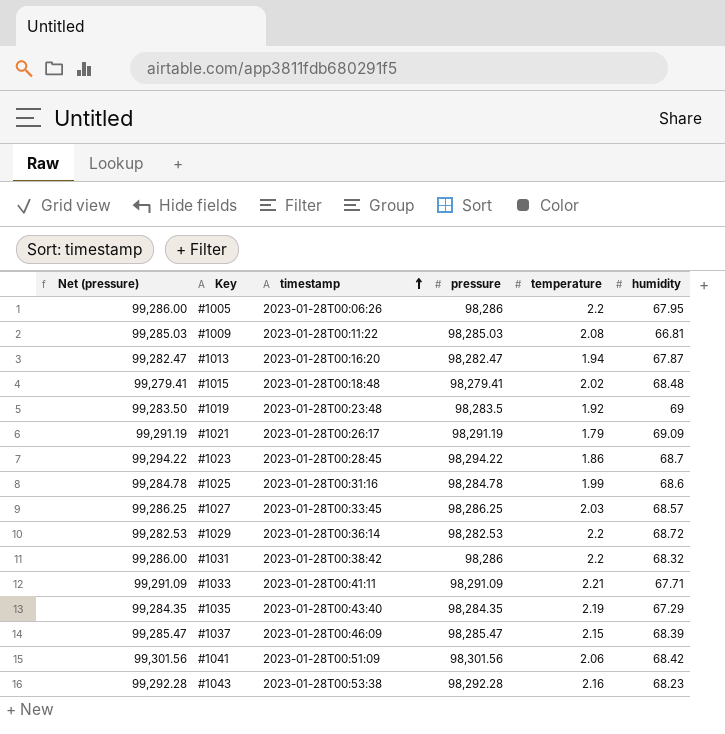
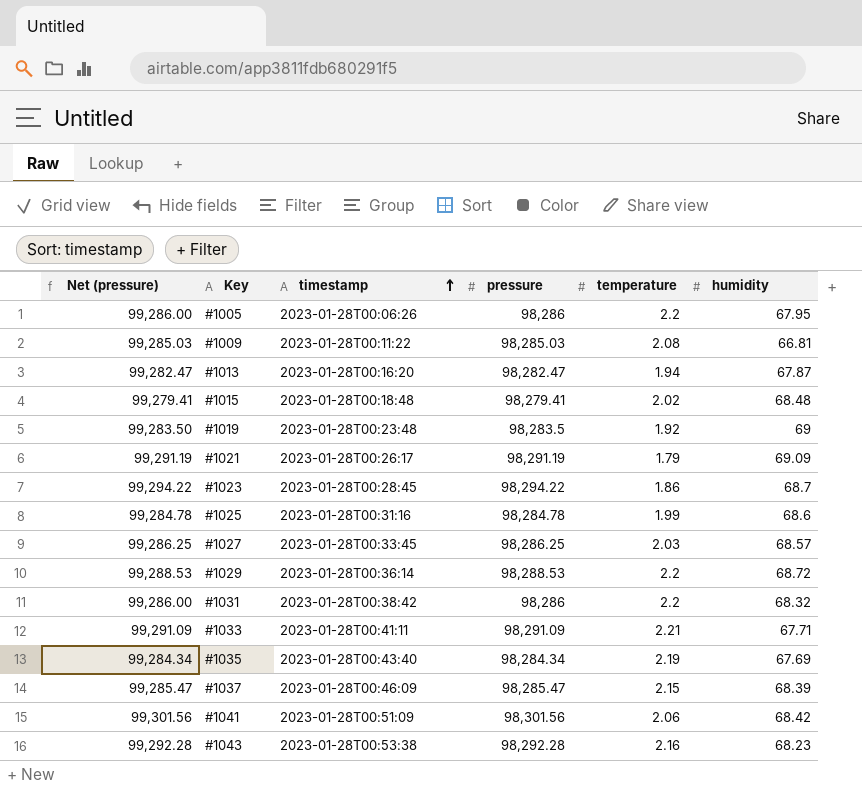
#1029 | Net (pressure): 99,282.53 -> 99,288.53
#1029 | pressure: 98,282.53 -> 98,288.53
#1035 | Net (pressure): 99,284.35 -> 99,284.34
#1035 | pressure: 98,284.35 -> 98,284.34
#1035 | humidity: 67.29 -> 67.69

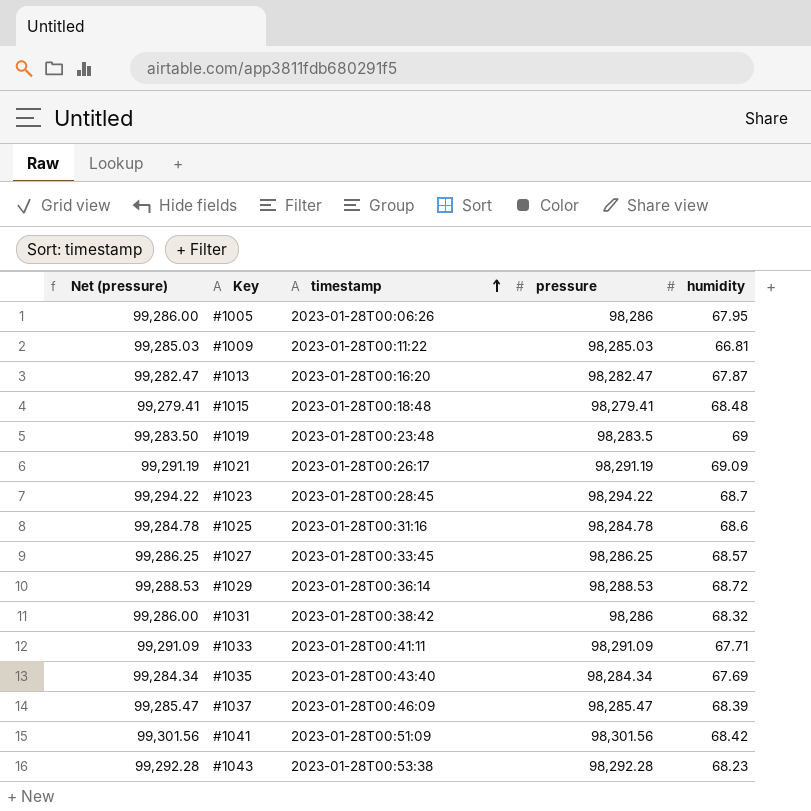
column temperature | position: 5 -> none

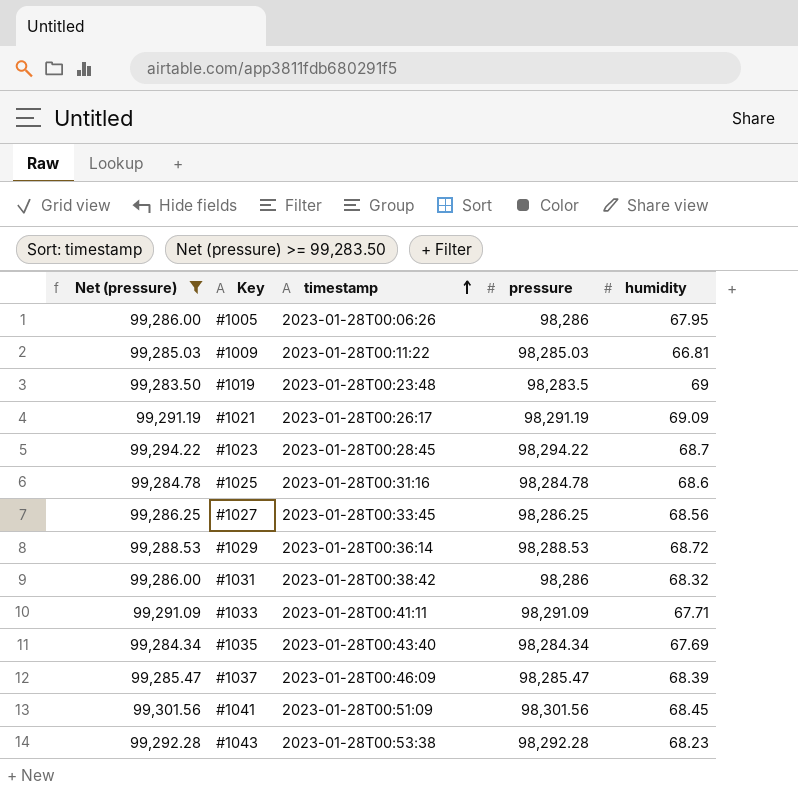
filter: none -> Net (pressure) >= 99,283.50
#1027 | humidity: 68.57 -> 68.56
#1041 | humidity: 68.42 -> 68.45

